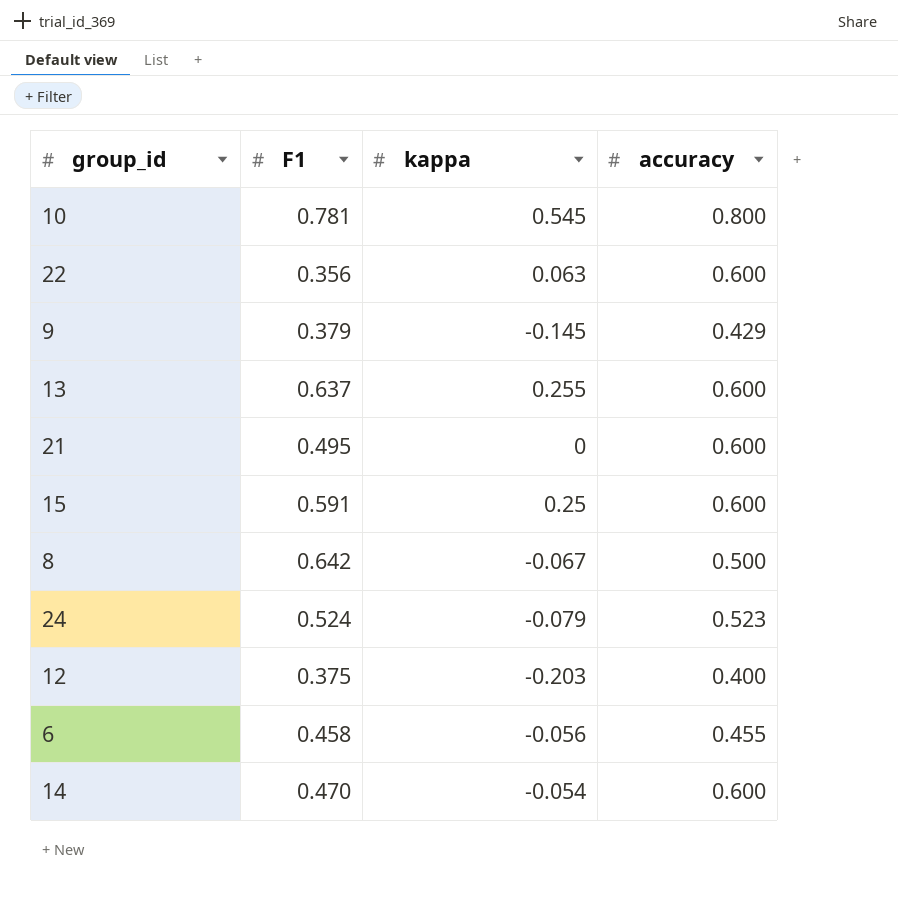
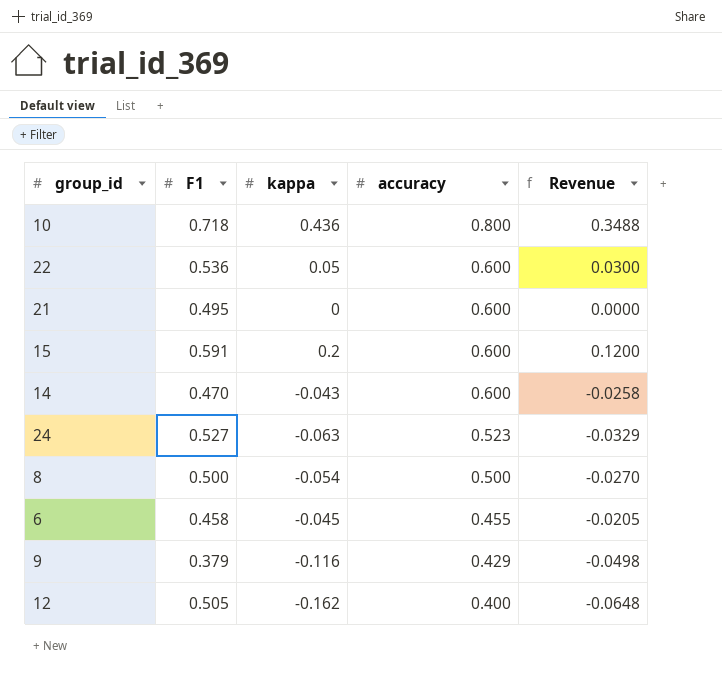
row order: none -> accuracy descending
column Revenue | formula: none -> [kappa] * [accuracy]
row 13: 0.637 | 0.255 | 0.600 -> none
10 | F1: 0.781 -> 0.718
10 | kappa: 0.545 -> 0.436
22 | F1: 0.356 -> 0.536
22 | kappa: 0.063 -> 0.05
15 | kappa: 0.25 -> 0.2
14 | kappa: -0.054 -> -0.043
24 | F1: 0.524 -> 0.527
24 | kappa: -0.079 -> -0.063
8 | F1: 0.642 -> 0.500
8 | kappa: -0.067 -> -0.054
6 | kappa: -0.056 -> -0.045
9 | kappa: -0.145 -> -0.116
12 | F1: 0.375 -> 0.505
12 | kappa: -0.203 -> -0.162

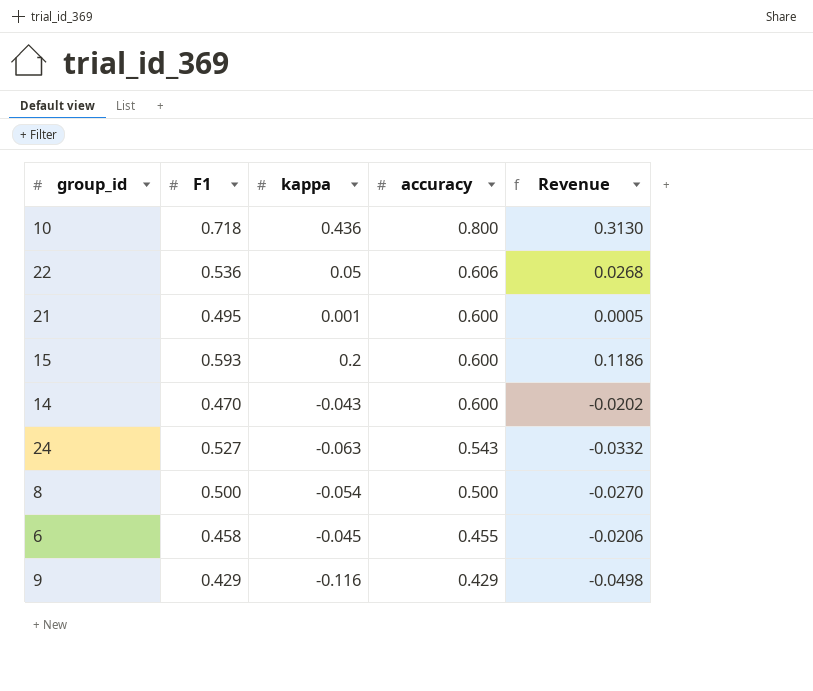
column Revenue | formula: [kappa] * [accuracy] -> [F1] * [kappa]
row 12: 0.505 | -0.162 | 0.400 | -0.0648 -> none
22 | accuracy: 0.600 -> 0.606
21 | kappa: 0 -> 0.001
15 | F1: 0.591 -> 0.593
24 | accuracy: 0.523 -> 0.543
9 | F1: 0.379 -> 0.429

